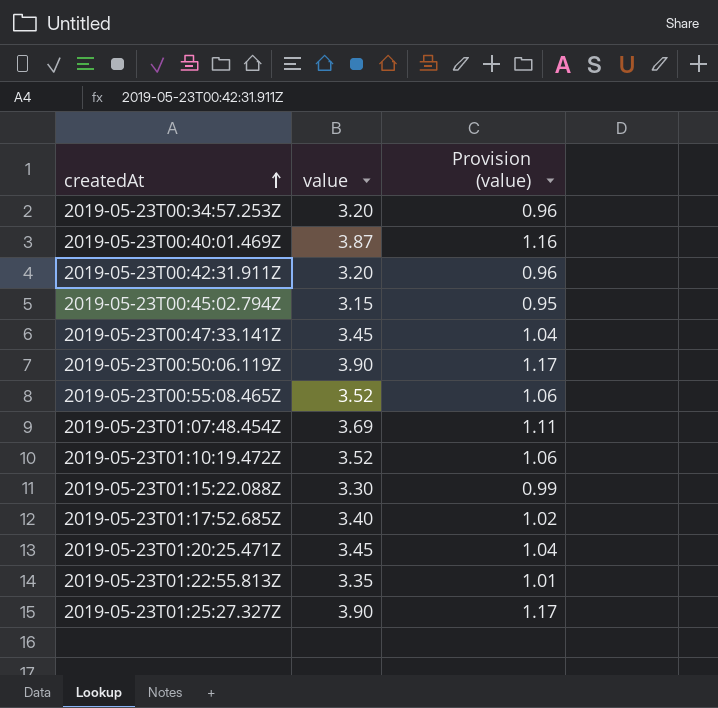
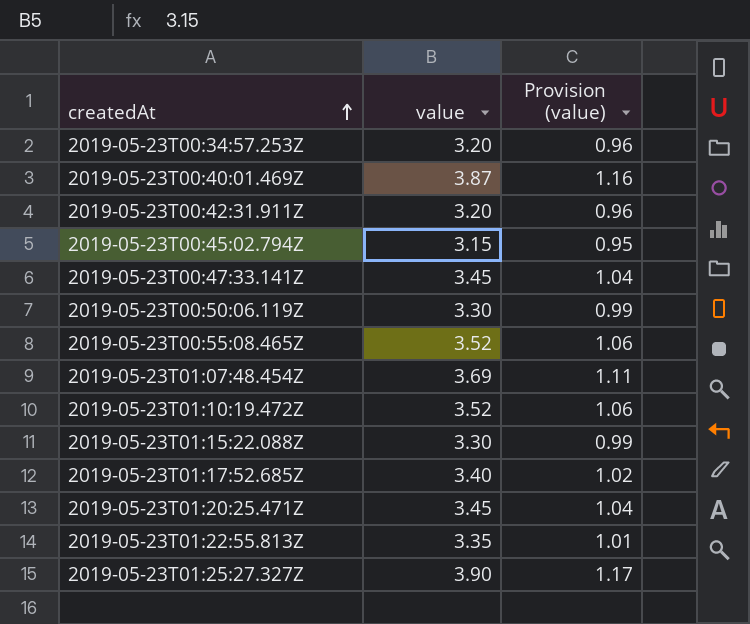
2019-05-23T00:50:06.119Z | value: 3.90 -> 3.30
2019-05-23T00:50:06.119Z | Provision (value): 1.17 -> 0.99

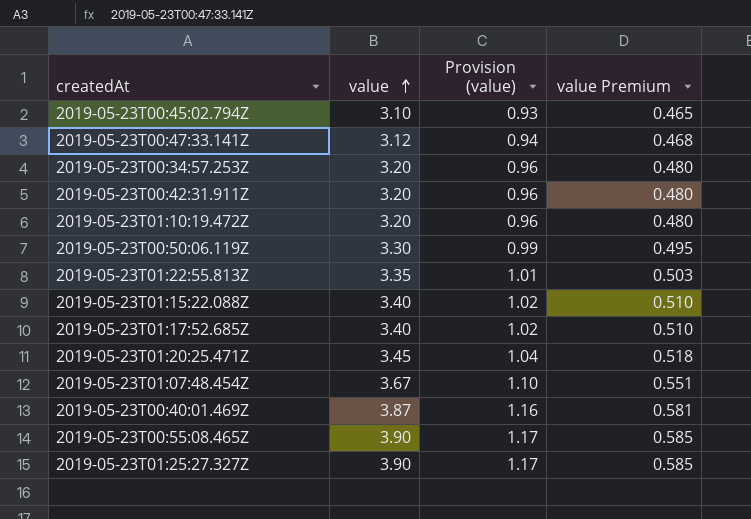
row order: createdAt ascending -> value ascending
column value Premium | formula: none -> [value] * 0.15
2019-05-23T00:45:02.794Z | value: 3.15 -> 3.10
2019-05-23T00:45:02.794Z | Provision (value): 0.95 -> 0.93
2019-05-23T00:47:33.141Z | value: 3.45 -> 3.12
2019-05-23T00:47:33.141Z | Provision (value): 1.04 -> 0.94
2019-05-23T01:10:19.472Z | value: 3.52 -> 3.20
2019-05-23T01:10:19.472Z | Provision (value): 1.06 -> 0.96
2019-05-23T01:15:22.088Z | value: 3.30 -> 3.40
2019-05-23T01:15:22.088Z | Provision (value): 0.99 -> 1.02
2019-05-23T01:07:48.454Z | value: 3.69 -> 3.67
2019-05-23T01:07:48.454Z | Provision (value): 1.11 -> 1.10
2019-05-23T00:55:08.465Z | value: 3.52 -> 3.90
2019-05-23T00:55:08.465Z | Provision (value): 1.06 -> 1.17

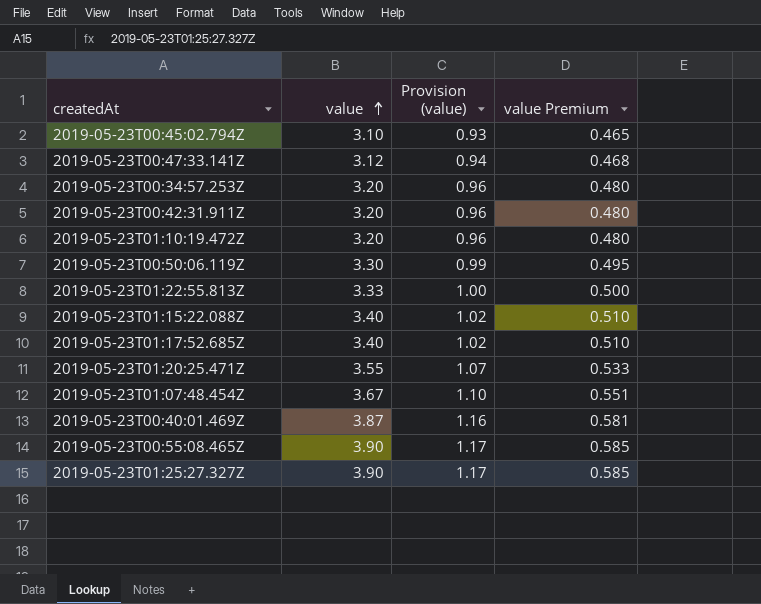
2019-05-23T01:22:55.813Z | value: 3.35 -> 3.33
2019-05-23T01:22:55.813Z | Provision (value): 1.01 -> 1.00
2019-05-23T01:22:55.813Z | value Premium: 0.503 -> 0.500
2019-05-23T01:20:25.471Z | value: 3.45 -> 3.55
2019-05-23T01:20:25.471Z | Provision (value): 1.04 -> 1.07
2019-05-23T01:20:25.471Z | value Premium: 0.518 -> 0.533

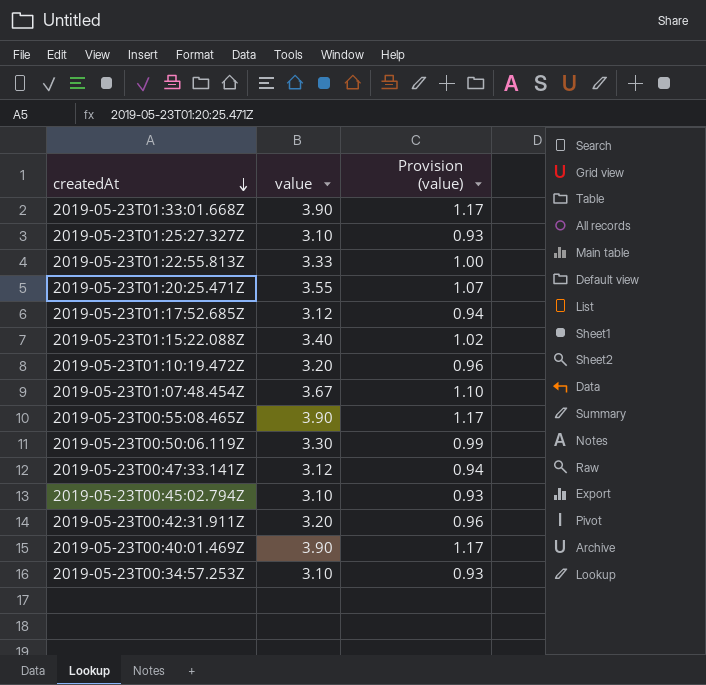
row order: value ascending -> createdAt descending
column value Premium | formula: [value] * 0.15 -> none
row 2019-05-23T01:33:01.668Z: none -> 3.90 | 1.17
2019-05-23T01:25:27.327Z | value: 3.90 -> 3.10
2019-05-23T01:25:27.327Z | Provision (value): 1.17 -> 0.93
2019-05-23T01:17:52.685Z | value: 3.40 -> 3.12
2019-05-23T01:17:52.685Z | Provision (value): 1.02 -> 0.94
2019-05-23T00:40:01.469Z | value: 3.87 -> 3.90
2019-05-23T00:40:01.469Z | Provision (value): 1.16 -> 1.17
2019-05-23T00:34:57.253Z | value: 3.20 -> 3.10
2019-05-23T00:34:57.253Z | Provision (value): 0.96 -> 0.93

